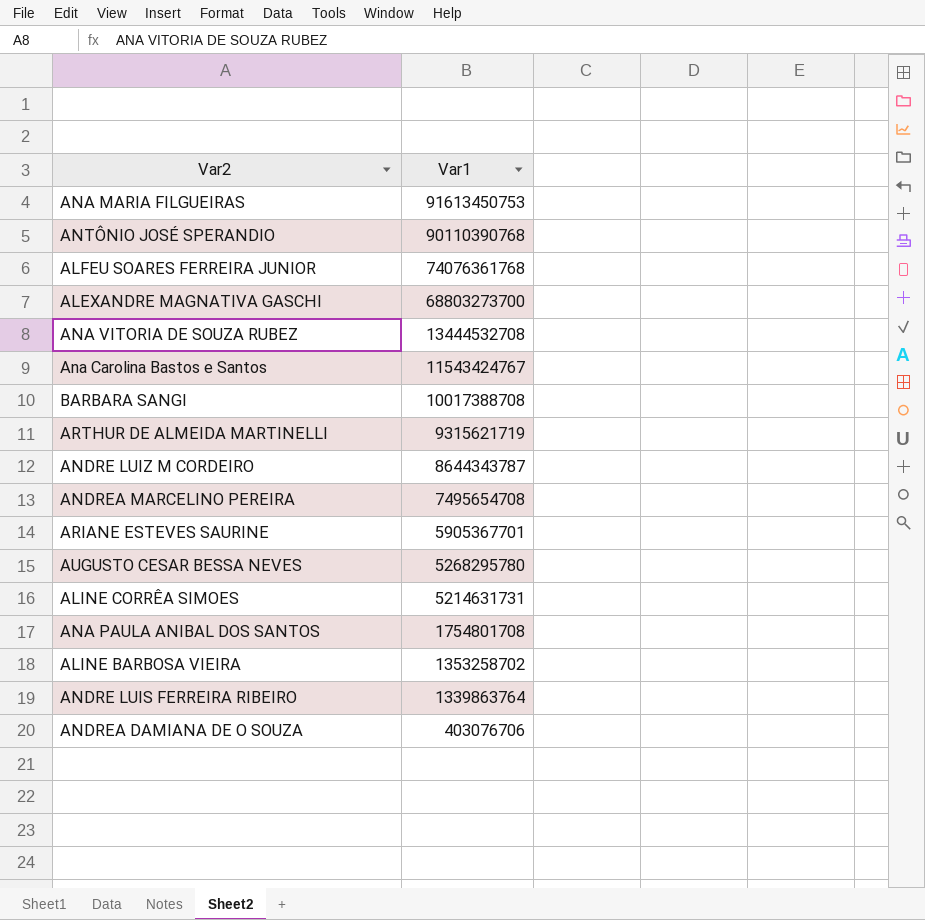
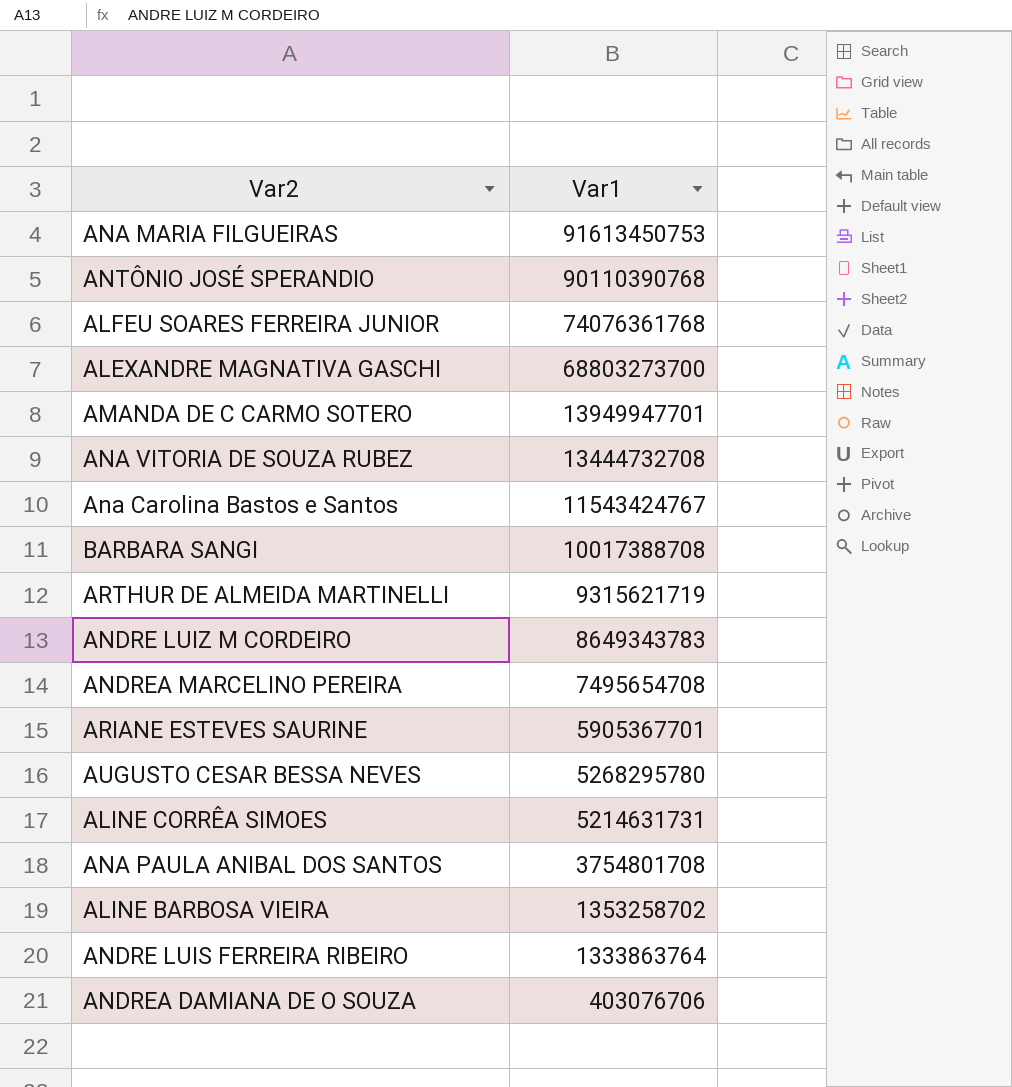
row AMANDA DE C CARMO SOTERO: none -> 13949947701
ANA VITORIA DE SOUZA RUBEZ | Var1: 13444532708 -> 13444732708
ANDRE LUIZ M CORDEIRO | Var1: 8644343787 -> 8649343783
ANA PAULA ANIBAL DOS SANTOS | Var1: 1754801708 -> 3754801708
ANDRE LUIS FERREIRA RIBEIRO | Var1: 1339863764 -> 1333863764

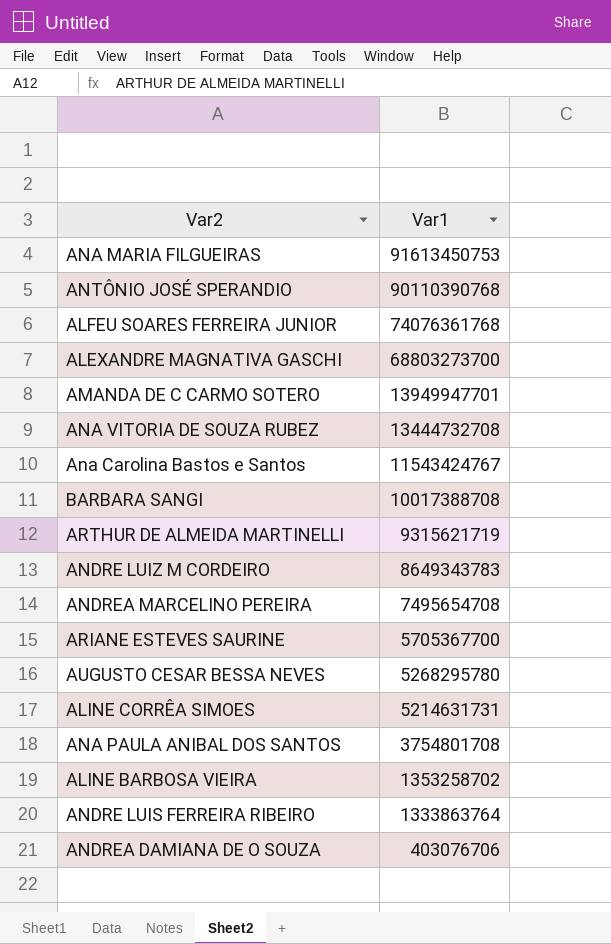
ARIANE ESTEVES SAURINE | Var1: 5905367701 -> 5705367700

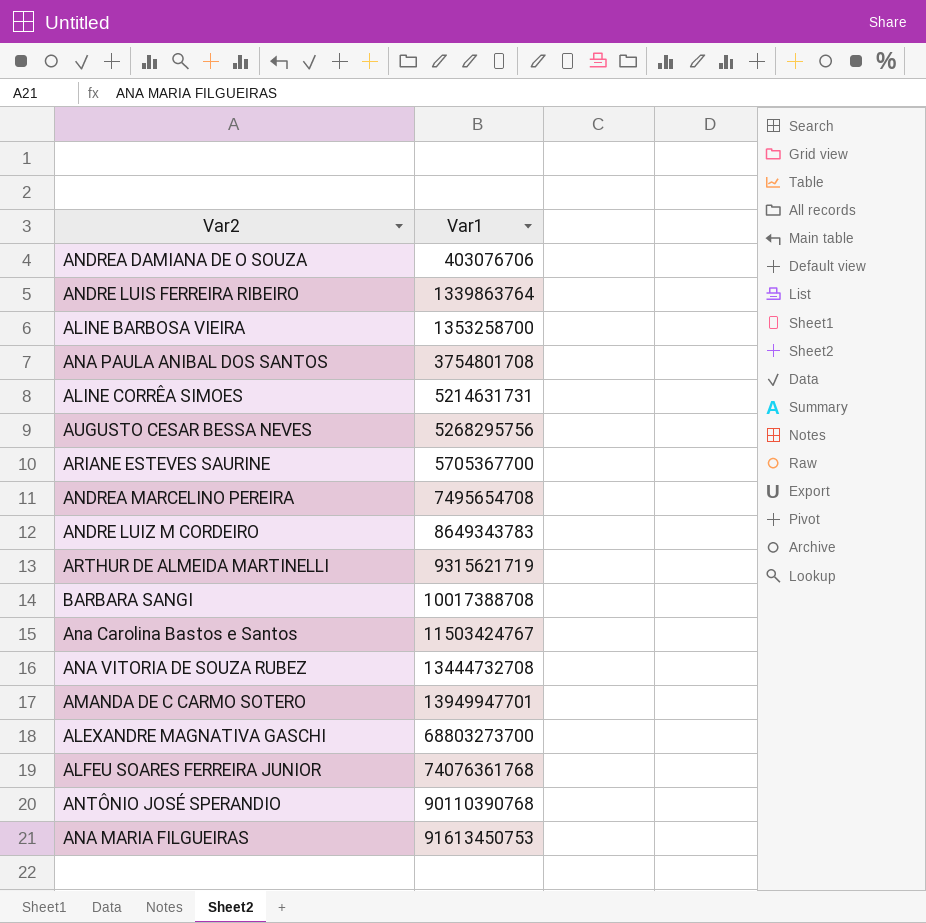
row order: Var1 descending -> Var1 ascending
ANDRE LUIS FERREIRA RIBEIRO | Var1: 1333863764 -> 1339863764
ALINE BARBOSA VIEIRA | Var1: 1353258702 -> 1353258700
AUGUSTO CESAR BESSA NEVES | Var1: 5268295780 -> 5268295756
Ana Carolina Bastos e Santos | Var1: 11543424767 -> 11503424767

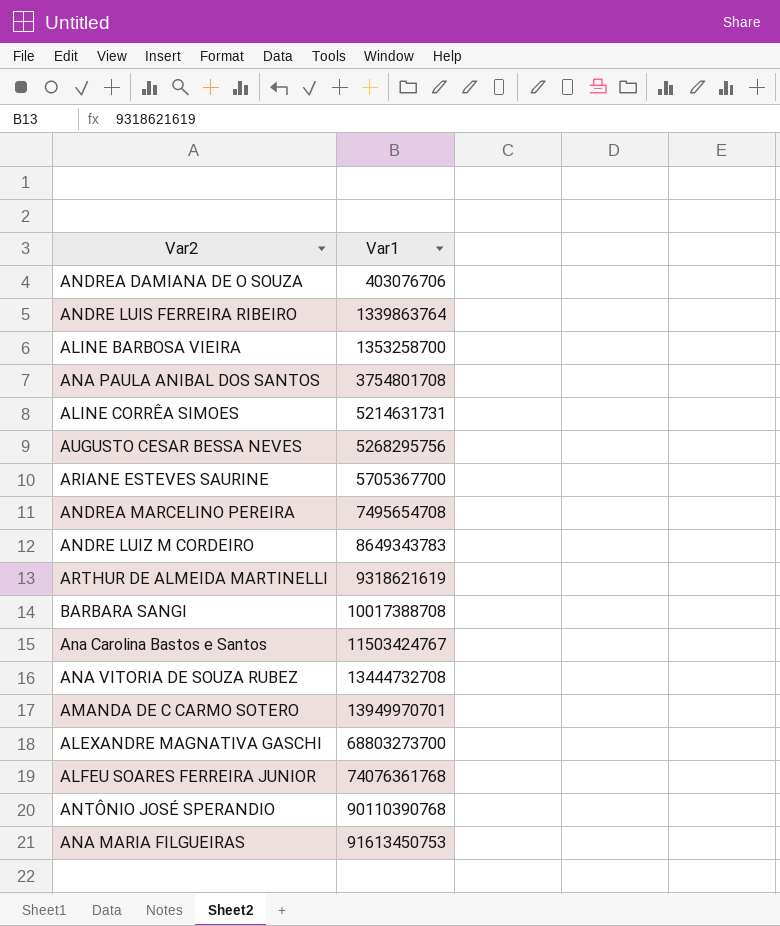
ARTHUR DE ALMEIDA MARTINELLI | Var1: 9315621719 -> 9318621619
AMANDA DE C CARMO SOTERO | Var1: 13949947701 -> 13949970701

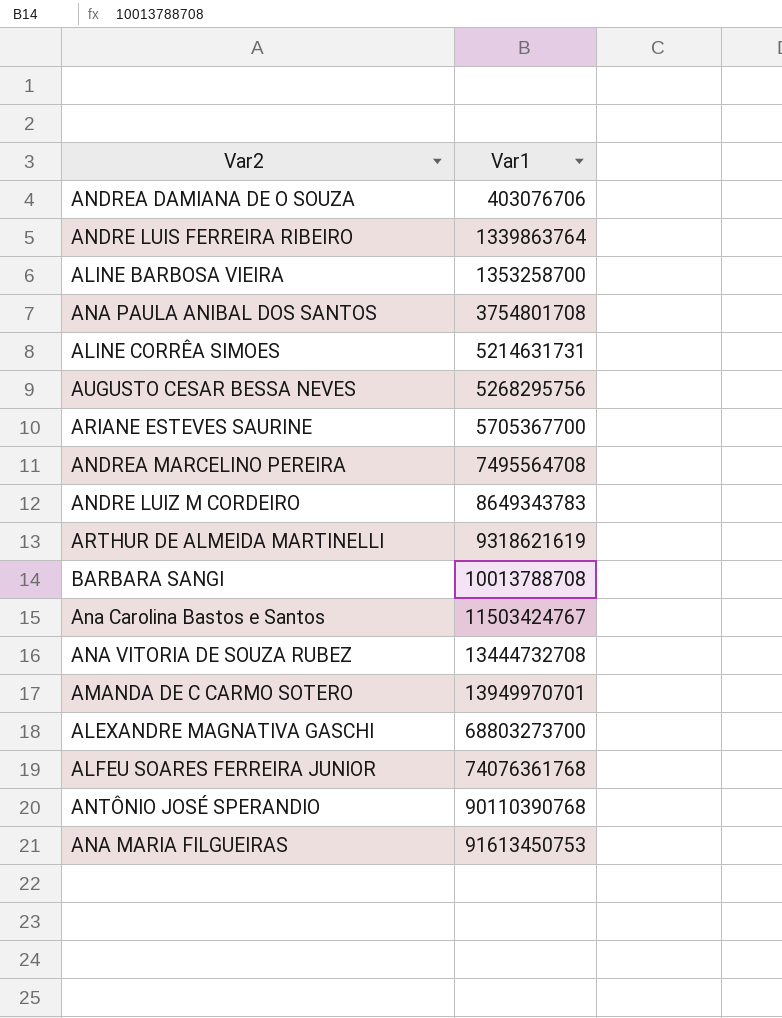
ANDREA MARCELINO PEREIRA | Var1: 7495654708 -> 7495564708
BARBARA SANGI | Var1: 10017388708 -> 10013788708

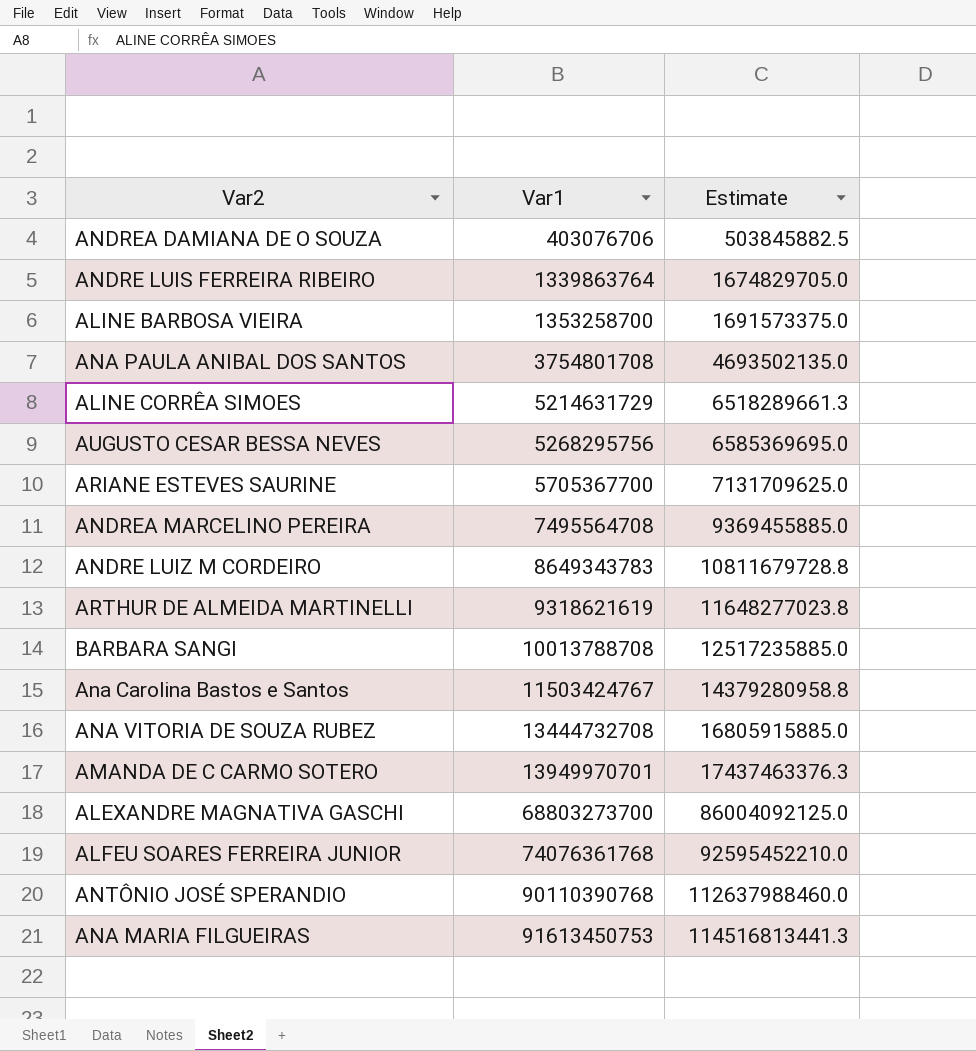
column Estimate | formula: none -> [Var1] * 1.25
ALINE CORRÊA SIMOES | Var1: 5214631731 -> 5214631729

